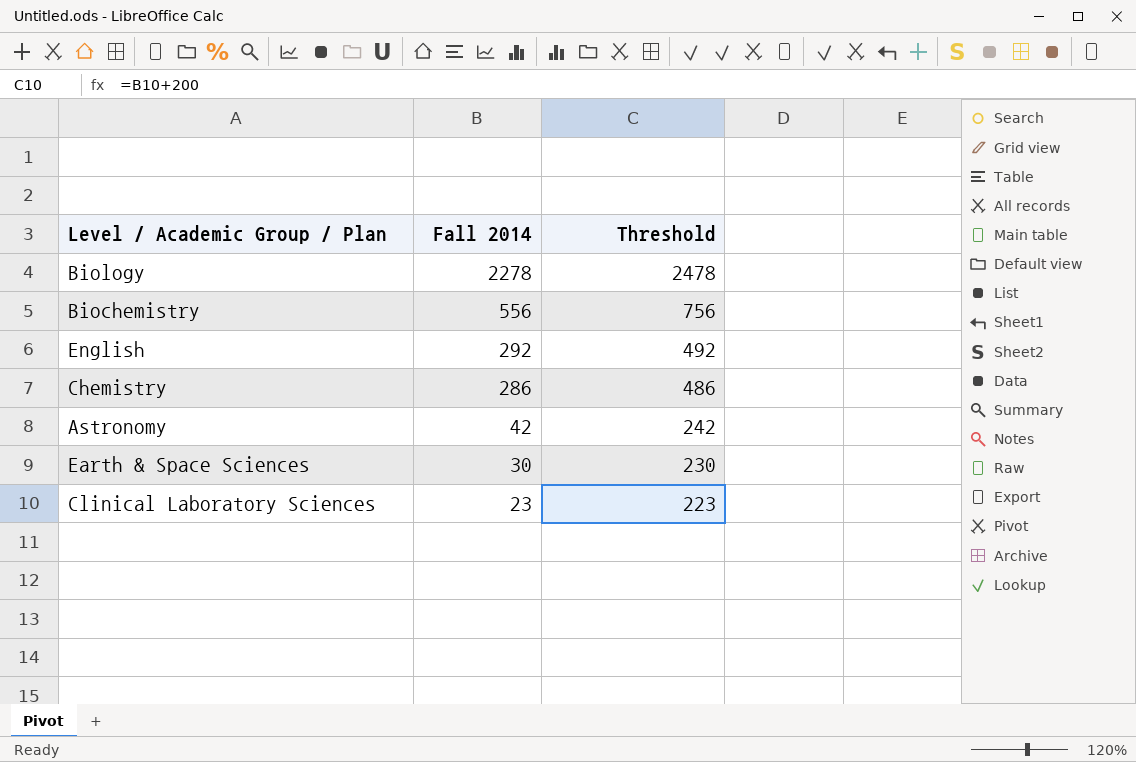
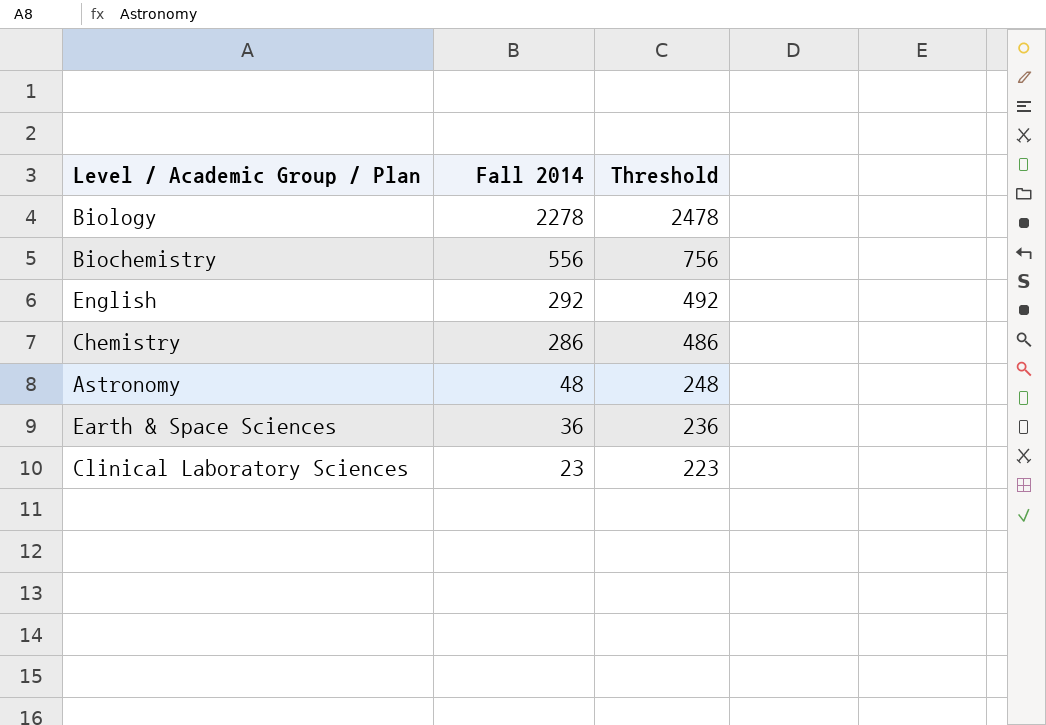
Astronomy | Fall 2014: 42 -> 48
Astronomy | Threshold: 242 -> 248
Earth & Space Sciences | Fall 2014: 30 -> 36
Earth & Space Sciences | Threshold: 230 -> 236

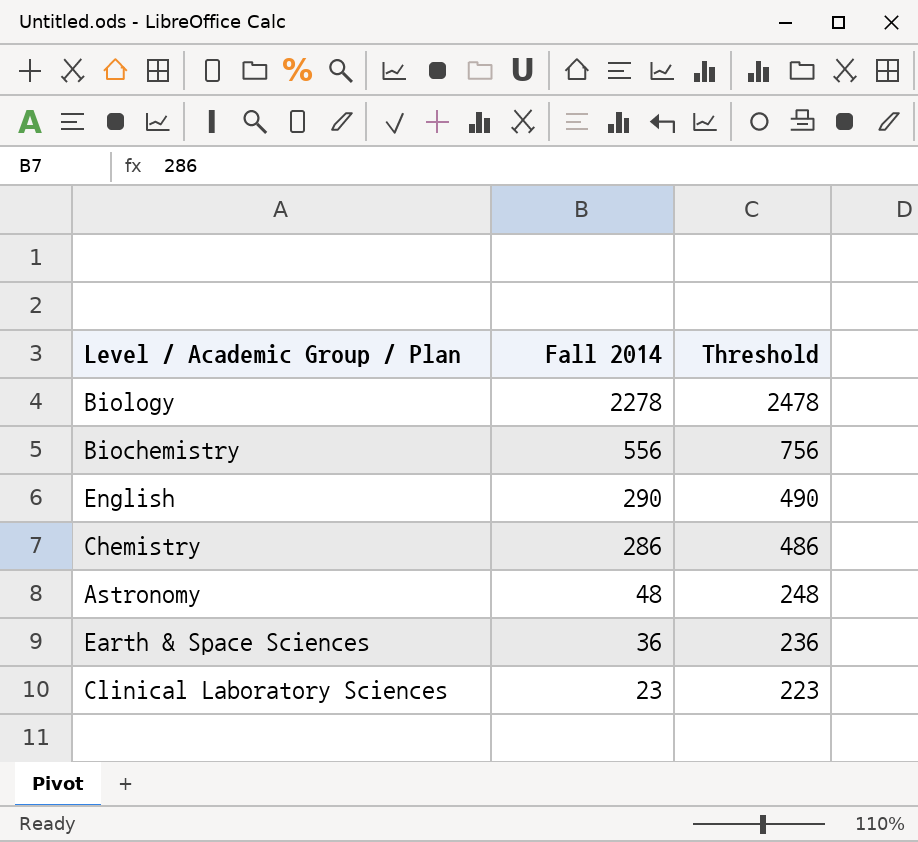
English | Fall 2014: 292 -> 290
English | Threshold: 492 -> 490

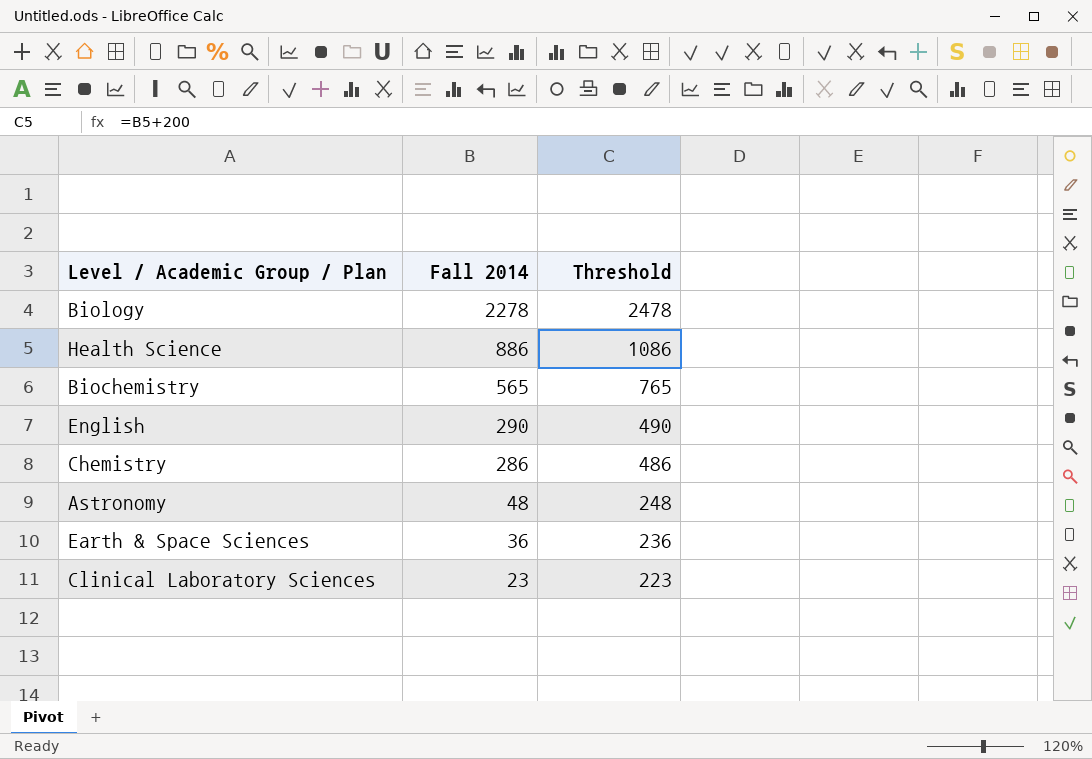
row Health Science: none -> 886 | 1086
Biochemistry | Fall 2014: 556 -> 565
Biochemistry | Threshold: 756 -> 765

